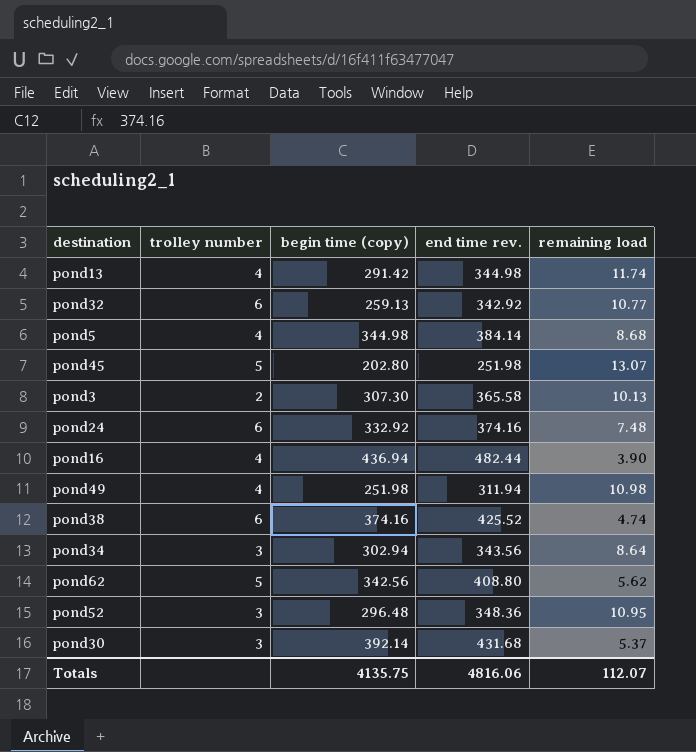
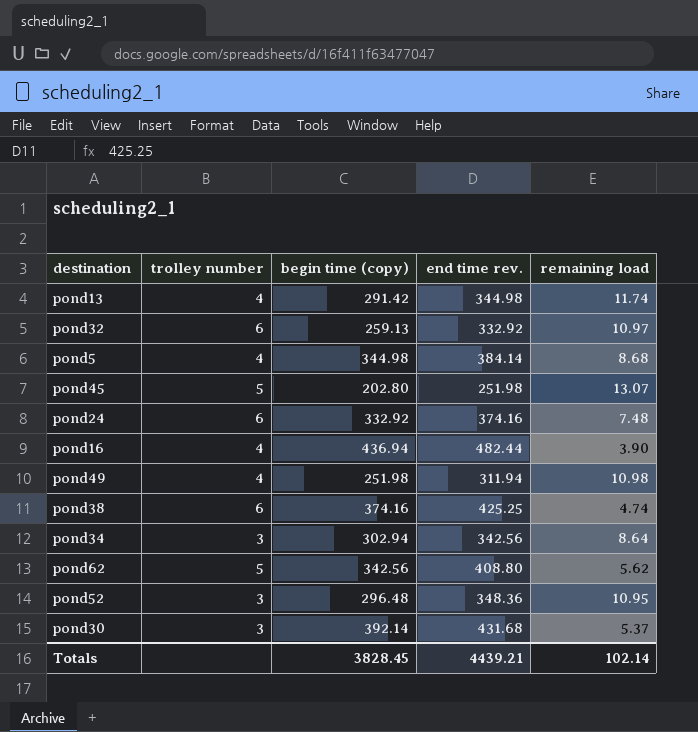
row pond3: 2 | 307.30 | 365.58 | 10.13 -> none
pond32 | end time rev.: 342.92 -> 332.92
pond32 | remaining load: 10.77 -> 10.97
pond38 | end time rev.: 425.52 -> 425.25
pond34 | end time rev.: 343.56 -> 342.56
Totals | begin time (copy): 4135.75 -> 3828.45
Totals | end time rev.: 4816.06 -> 4439.21
Totals | remaining load: 112.07 -> 102.14

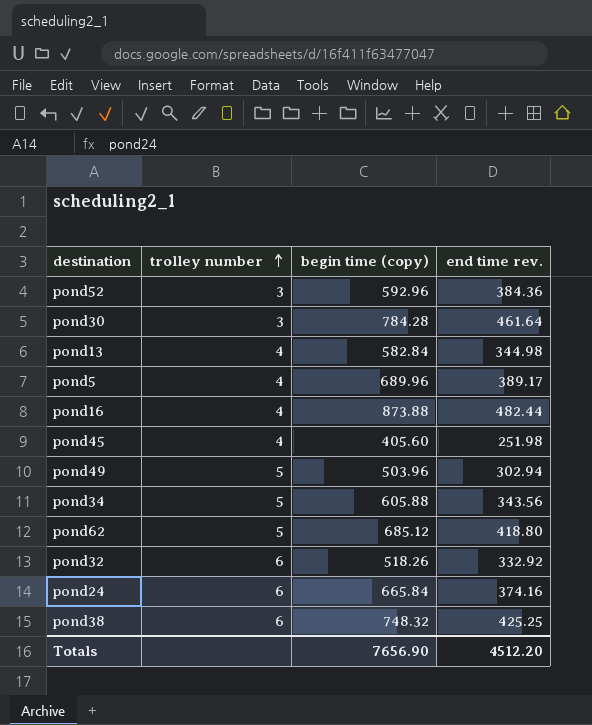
row order: none -> trolley number ascending
column remaining load | position: 5 -> none
pond52 | begin time (copy): 296.48 -> 592.96
pond52 | end time rev.: 348.36 -> 384.36
pond30 | begin time (copy): 392.14 -> 784.28
pond30 | end time rev.: 431.68 -> 461.64
pond13 | begin time (copy): 291.42 -> 582.84
pond5 | begin time (copy): 344.98 -> 689.96
pond5 | end time rev.: 384.14 -> 389.17
pond16 | begin time (copy): 436.94 -> 873.88
pond45 | trolley number: 5 -> 4
pond45 | begin time (copy): 202.80 -> 405.60
pond49 | trolley number: 4 -> 5
pond49 | begin time (copy): 251.98 -> 503.96
pond49 | end time rev.: 311.94 -> 302.94
pond34 | trolley number: 3 -> 5
pond34 | begin time (copy): 302.94 -> 605.88
pond34 | end time rev.: 342.56 -> 343.56
pond62 | begin time (copy): 342.56 -> 685.12
pond62 | end time rev.: 408.80 -> 418.80
pond32 | begin time (copy): 259.13 -> 518.26
pond24 | begin time (copy): 332.92 -> 665.84
pond38 | begin time (copy): 374.16 -> 748.32
Totals | begin time (copy): 3828.45 -> 7656.90
Totals | end time rev.: 4439.21 -> 4512.20

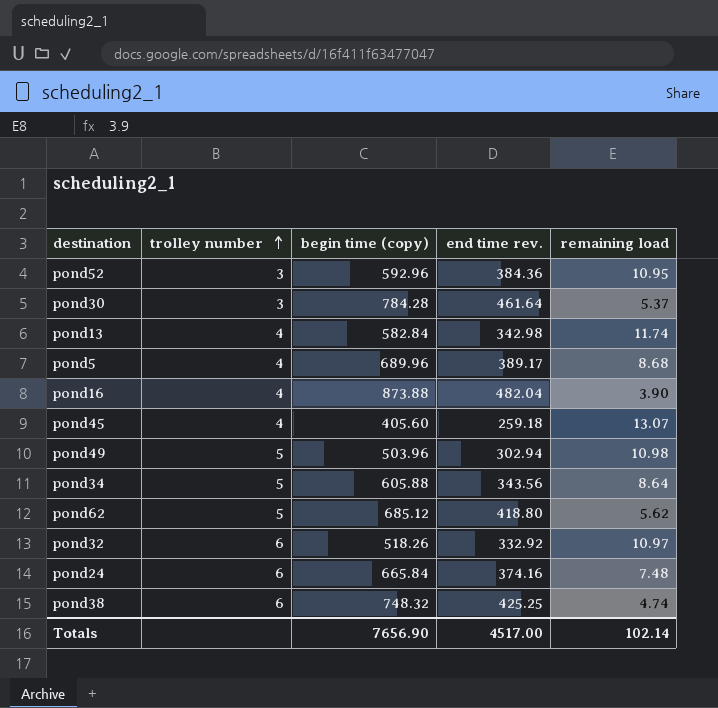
column remaining load | position: none -> 5
pond13 | end time rev.: 344.98 -> 342.98
pond16 | end time rev.: 482.44 -> 482.04
pond45 | end time rev.: 251.98 -> 259.18
Totals | end time rev.: 4512.20 -> 4517.00

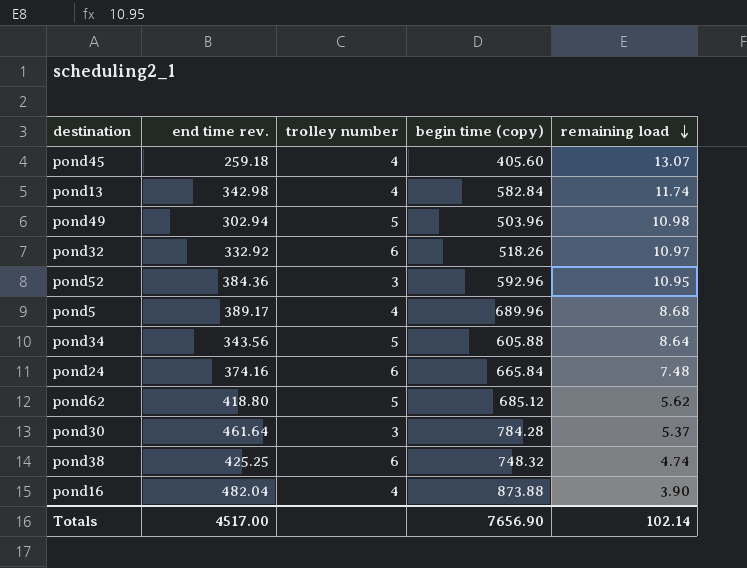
row order: trolley number ascending -> remaining load descending
column end time rev. | position: 4 -> 2

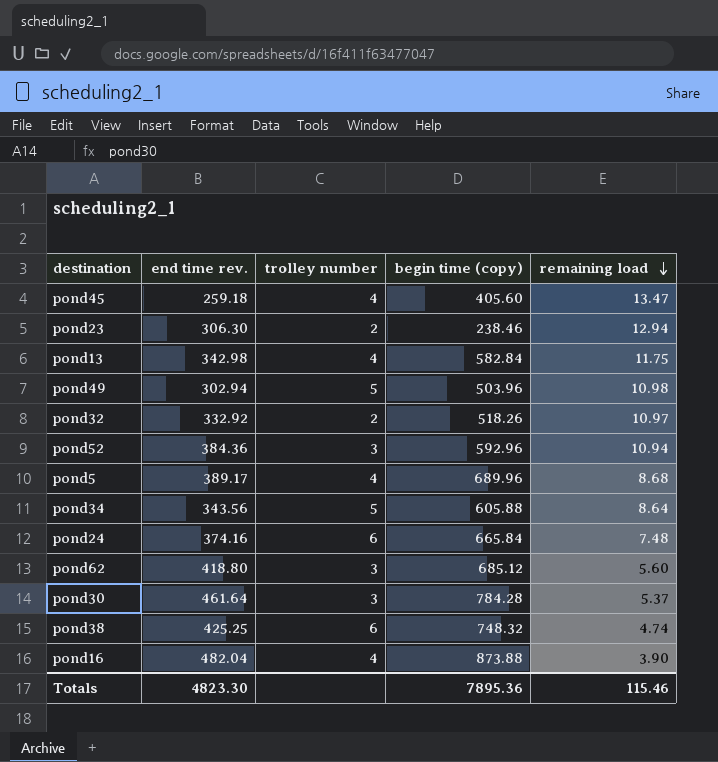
pond45 | remaining load: 13.07 -> 13.47
row pond23: none -> 306.30 | 2 | 238.46 | 12.94
pond13 | remaining load: 11.74 -> 11.75
pond32 | trolley number: 6 -> 2
pond52 | remaining load: 10.95 -> 10.94
pond62 | trolley number: 5 -> 3
pond62 | remaining load: 5.62 -> 5.60
Totals | end time rev.: 4517.00 -> 4823.30
Totals | begin time (copy): 7656.90 -> 7895.36
Totals | remaining load: 102.14 -> 115.46

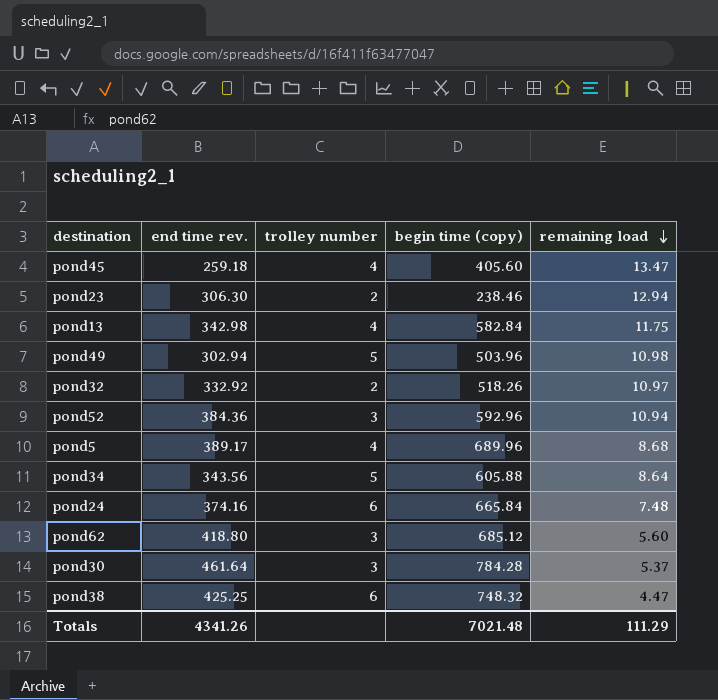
row pond16: 482.04 | 4 | 873.88 | 3.90 -> none
pond38 | remaining load: 4.74 -> 4.47
Totals | end time rev.: 4823.30 -> 4341.26
Totals | begin time (copy): 7895.36 -> 7021.48
Totals | remaining load: 115.46 -> 111.29

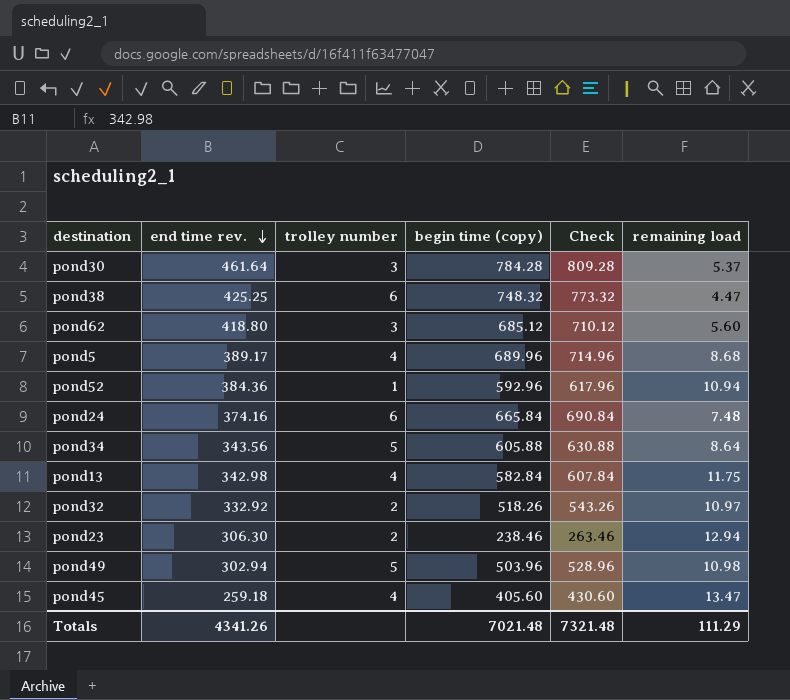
row order: remaining load descending -> end time rev. descending
column Check | formula: none -> [begin time (copy)] + 25
pond52 | trolley number: 3 -> 1

